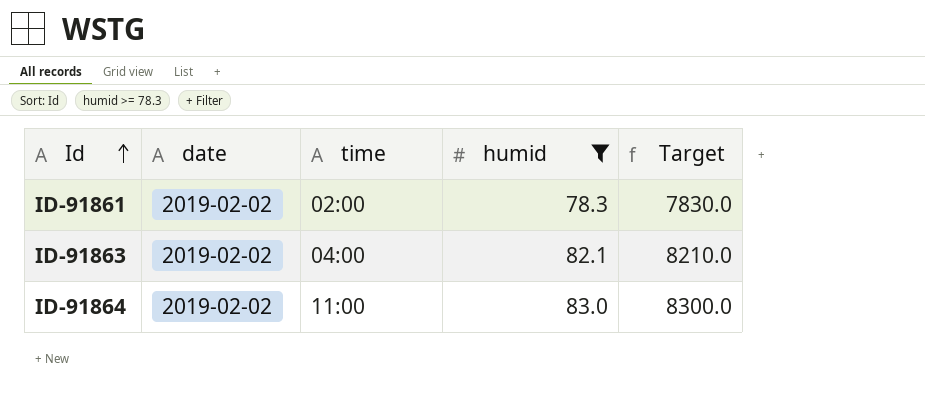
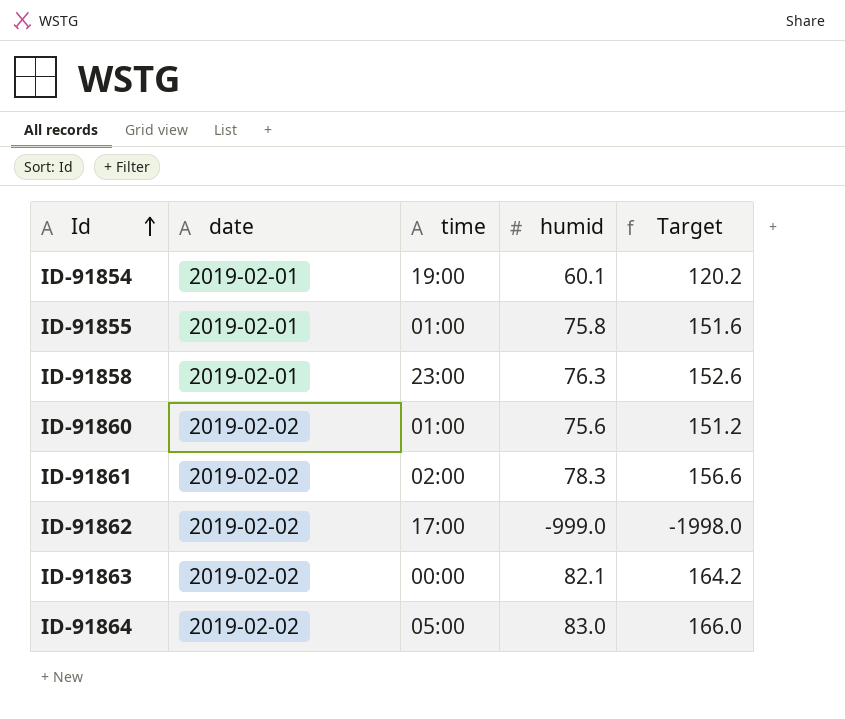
filter: humid >= 78.3 -> none
column Target | formula: [humid] * 100 -> [humid] * 2
ID-91863 | time: 04:00 -> 00:00
ID-91864 | time: 11:00 -> 05:00

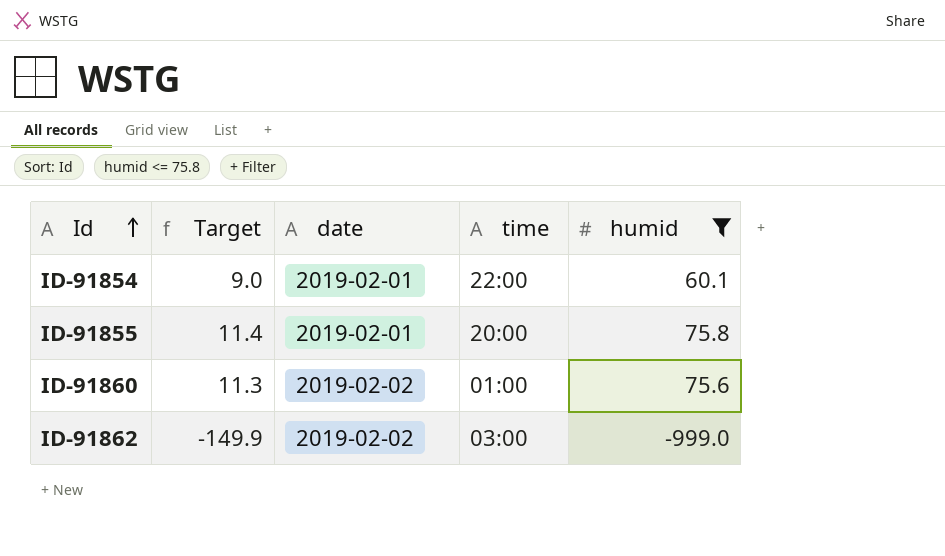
filter: none -> humid <= 75.8
column Target | formula: [humid] * 2 -> [humid] * 0.15
column Target | position: 5 -> 2
ID-91854 | time: 19:00 -> 22:00
ID-91855 | time: 01:00 -> 20:00
ID-91862 | time: 17:00 -> 03:00

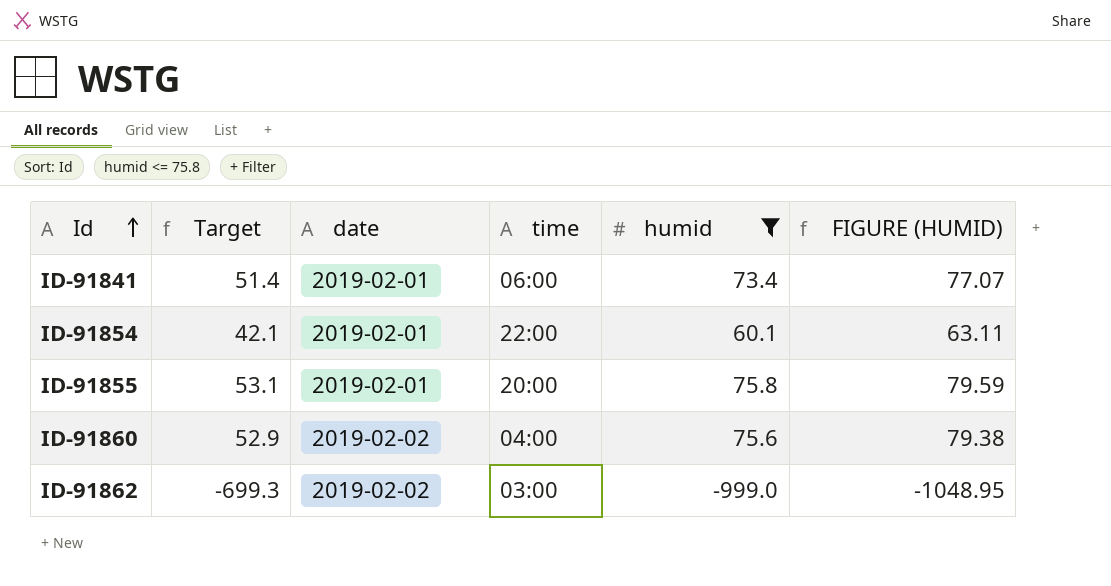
column Target | formula: [humid] * 0.15 -> [humid] * 0.7
column FIGURE (HUMID) | formula: none -> [humid] * 1.05
row ID-91841: none -> 51.4 | 2019-02-01 | 06:00 | 73.4 | 77.07
ID-91860 | time: 01:00 -> 04:00

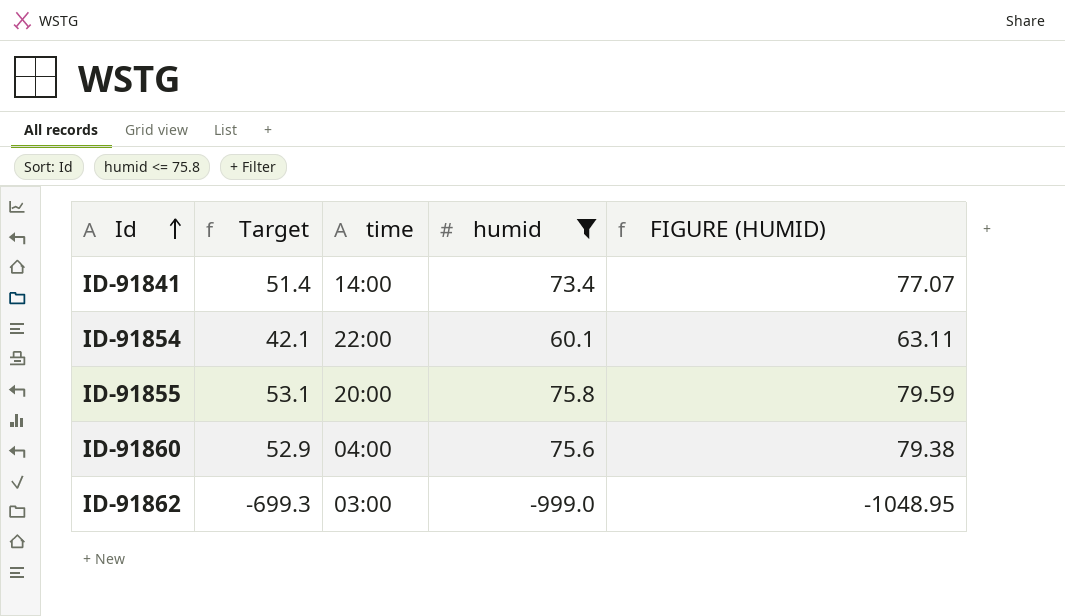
column date | position: 3 -> none
ID-91841 | time: 06:00 -> 14:00

